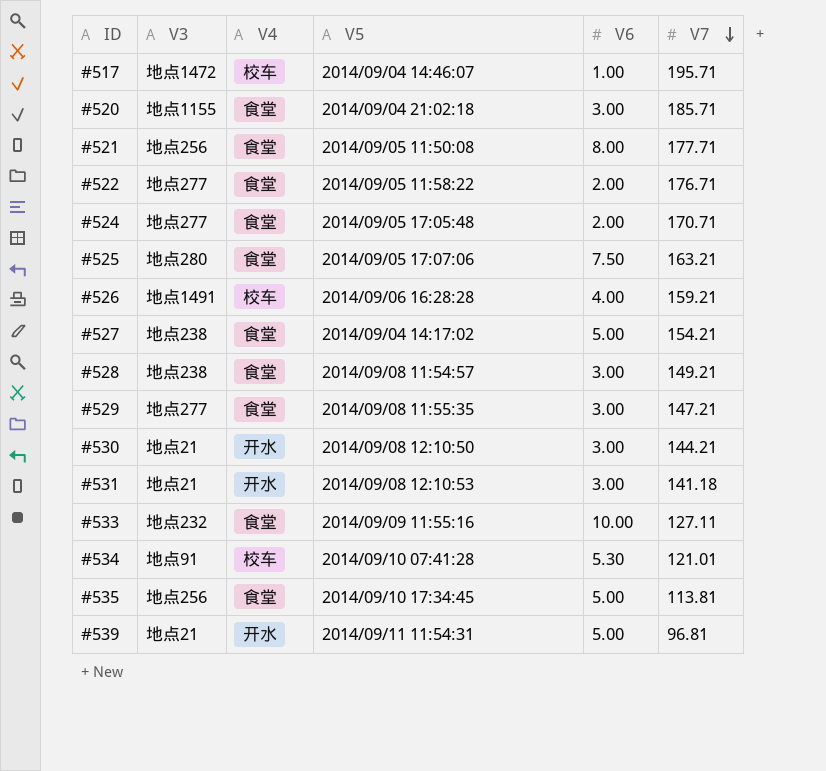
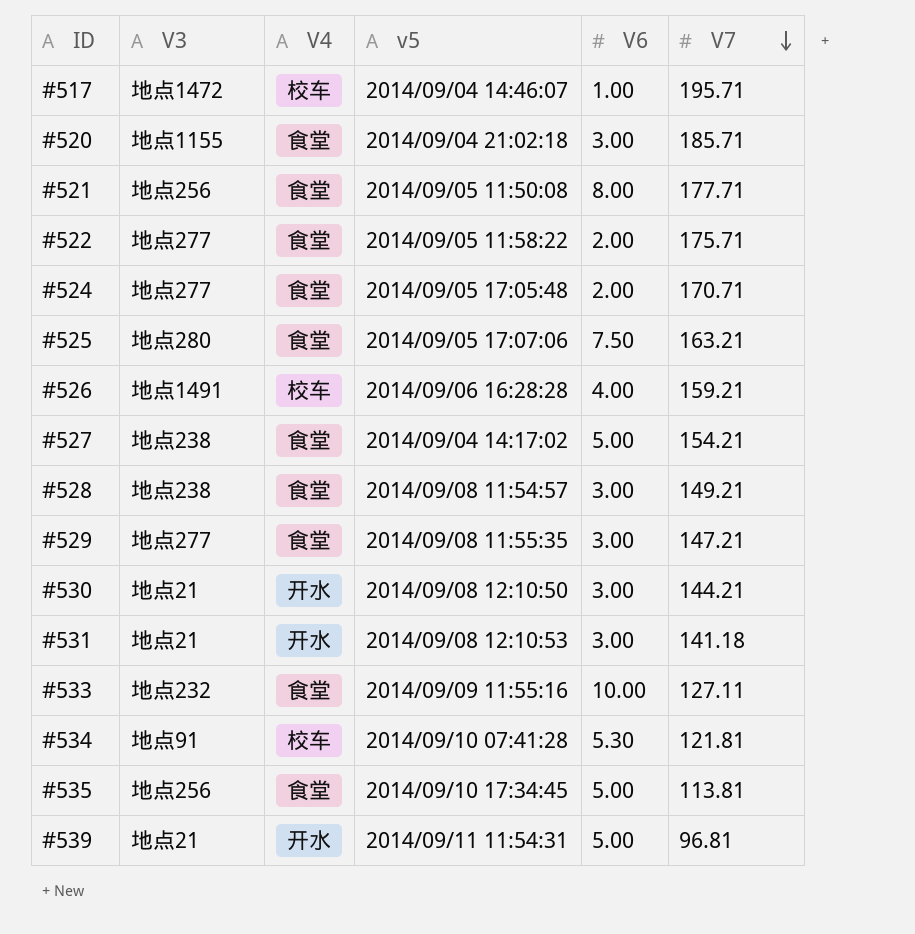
column name: V5 -> v5
#522 | V7: 176.71 -> 175.71
#534 | V7: 121.01 -> 121.81

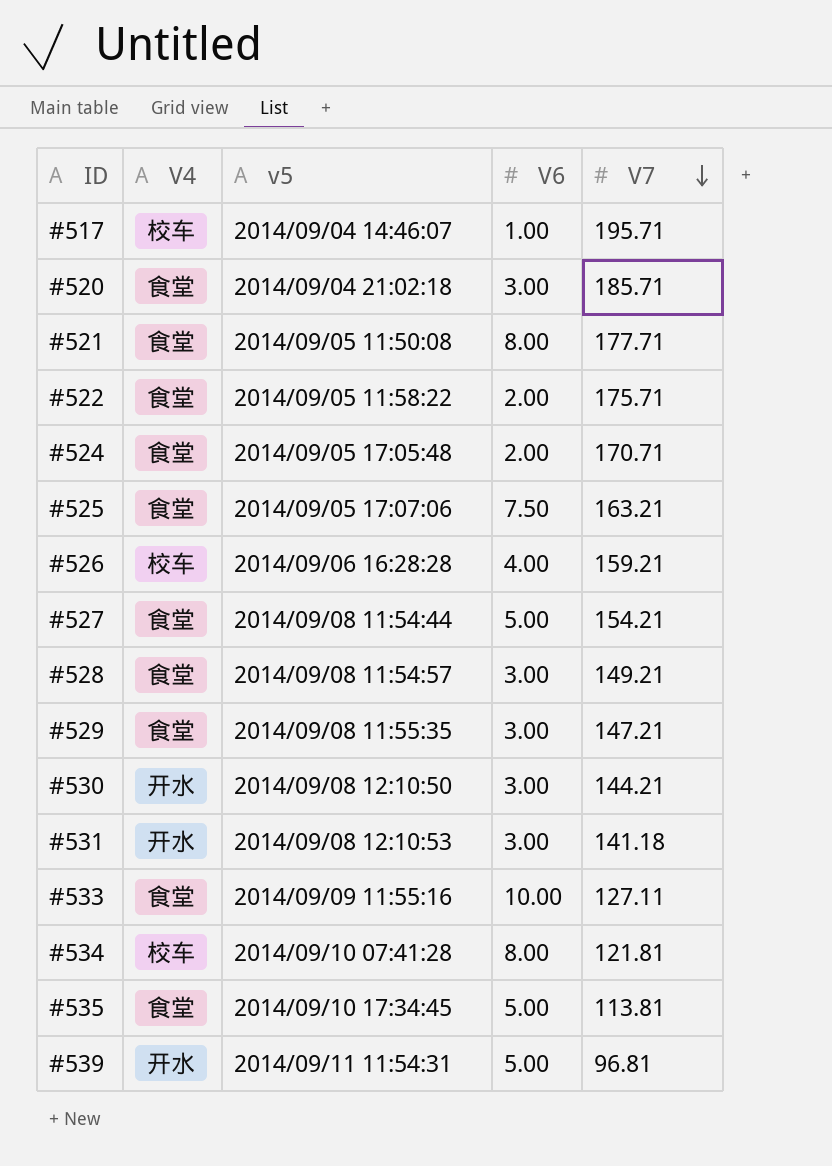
column V3 | position: 2 -> none
#527 | v5: 2014/09/04 14:17:02 -> 2014/09/08 11:54:44
#534 | V6: 5.30 -> 8.00

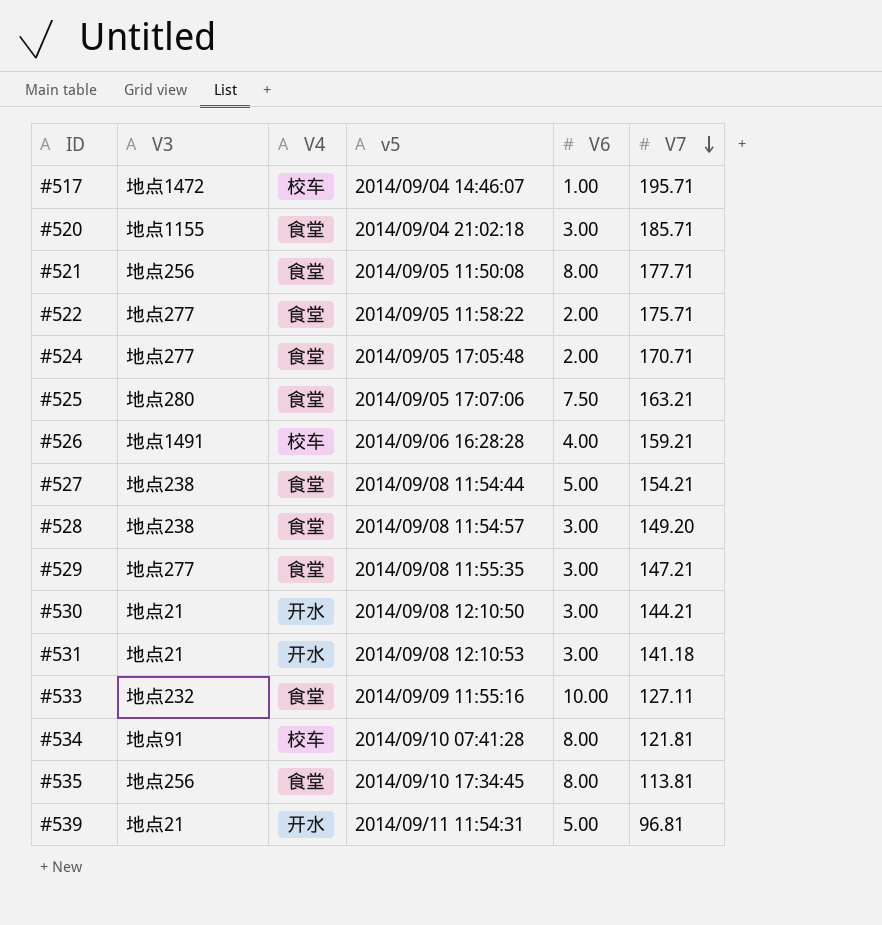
column V3 | position: none -> 2
#528 | V7: 149.21 -> 149.20
#535 | V6: 5.00 -> 8.00

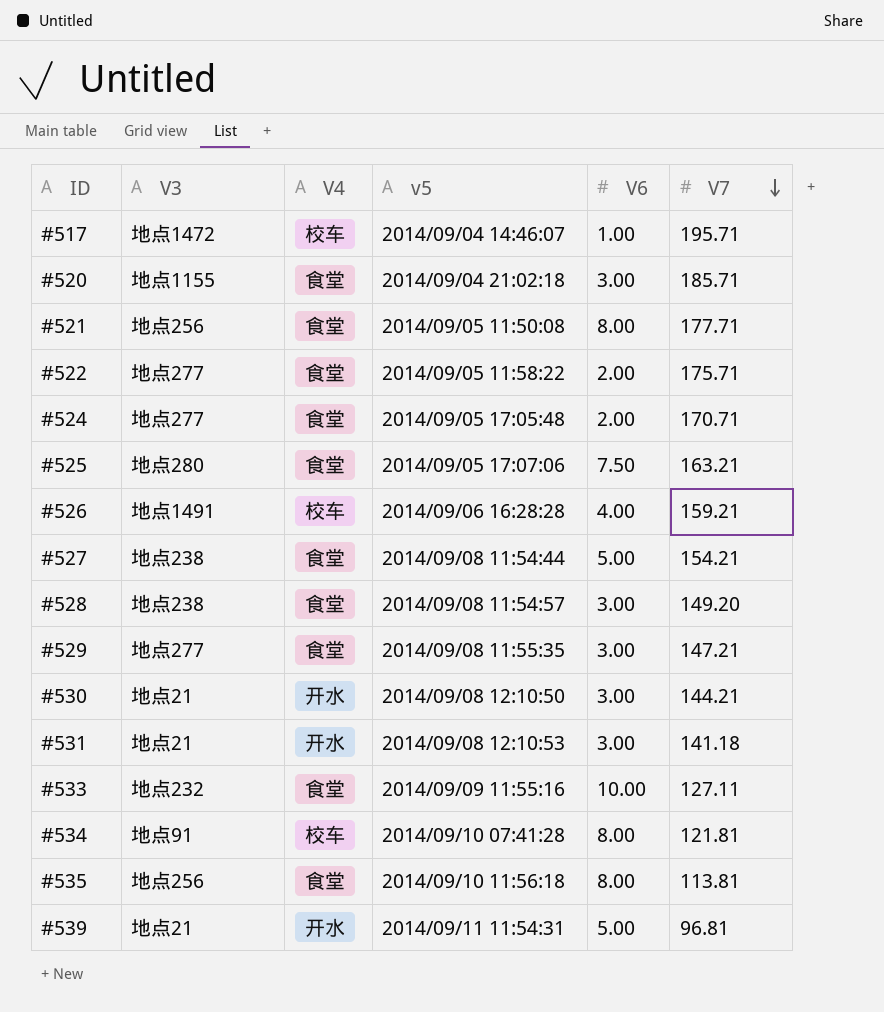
#535 | v5: 2014/09/10 17:34:45 -> 2014/09/10 11:56:18

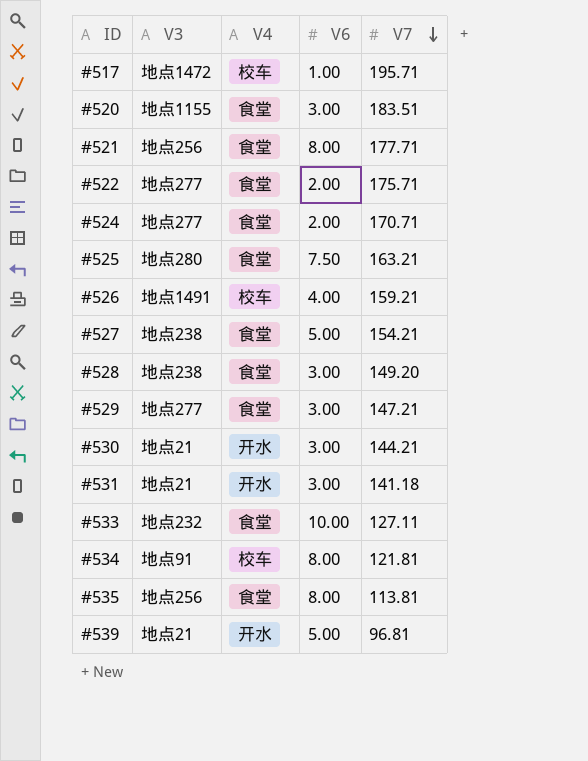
column v5 | position: 4 -> none
#520 | V7: 185.71 -> 183.51

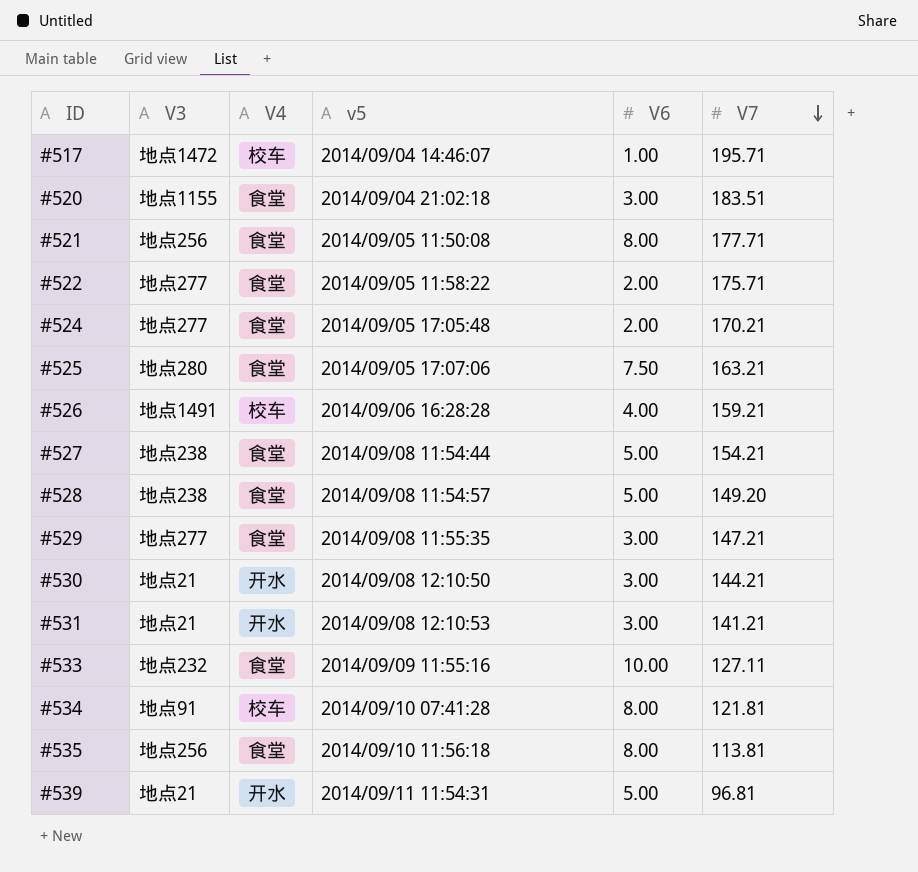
column v5 | position: none -> 4
#524 | V7: 170.71 -> 170.21
#528 | V6: 3.00 -> 5.00
#531 | V7: 141.18 -> 141.21

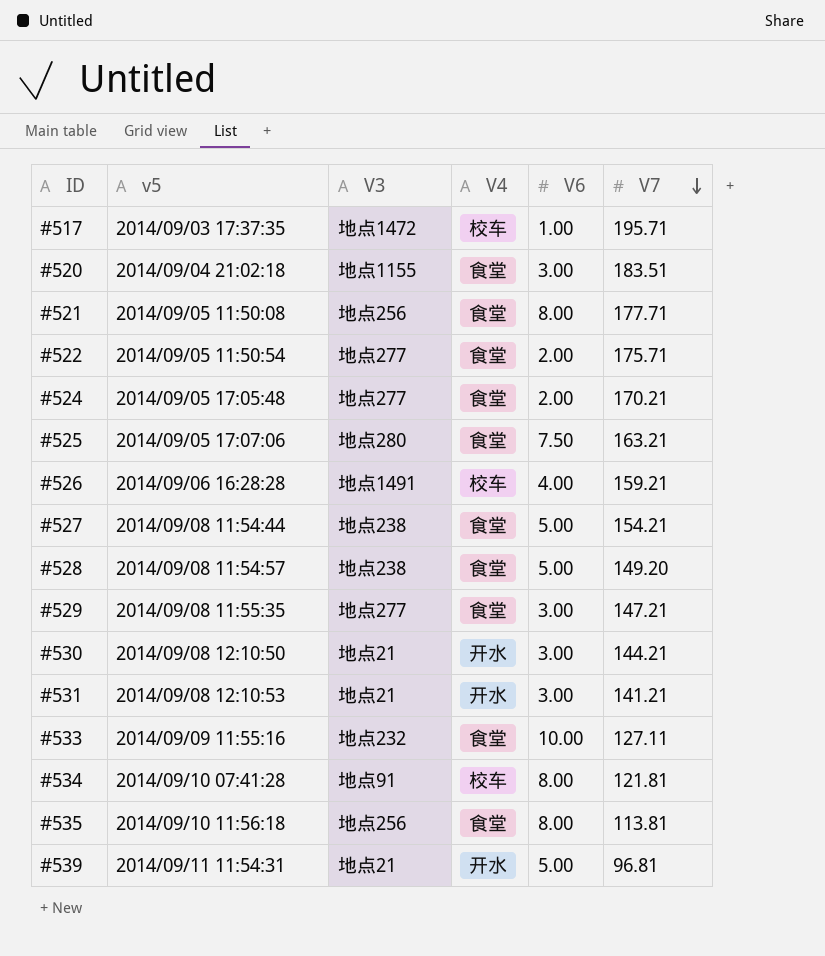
column v5 | position: 4 -> 2
#517 | v5: 2014/09/04 14:46:07 -> 2014/09/03 17:37:35
#522 | v5: 2014/09/05 11:58:22 -> 2014/09/05 11:50:54

